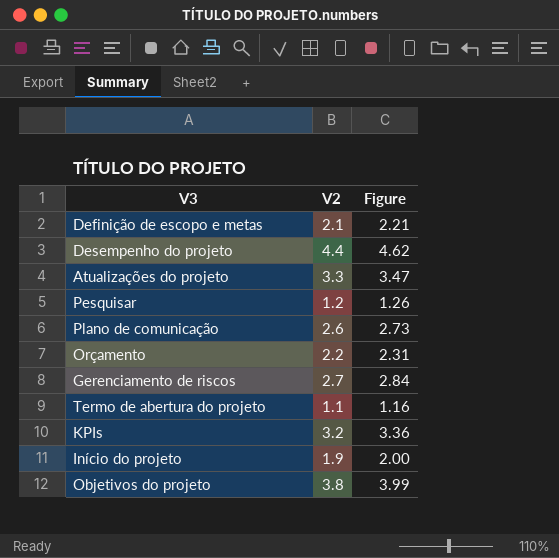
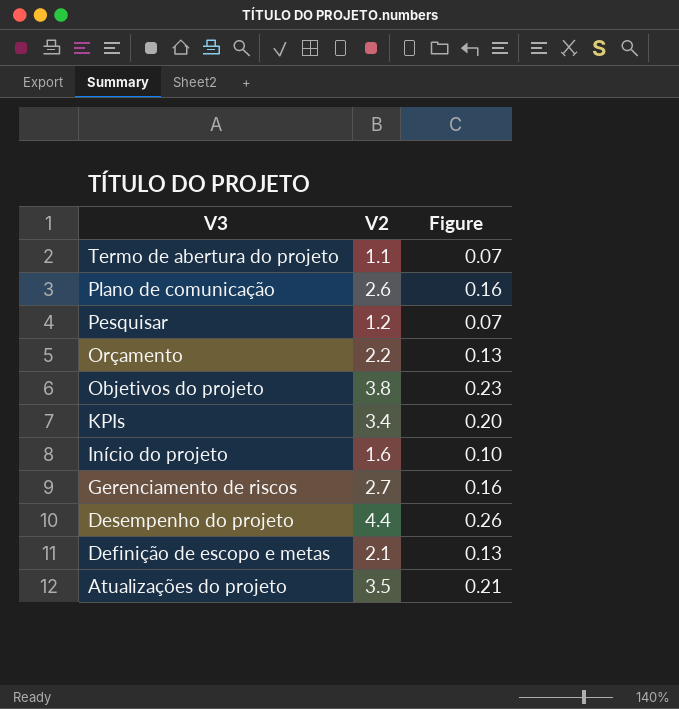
row order: none -> V3 descending
column Figure | formula: [V2] * 1.05 -> [V2] * 0.06
KPIs | V2: 3.2 -> 3.4
Início do projeto | V2: 1.9 -> 1.6
Atualizações do projeto | V2: 3.3 -> 3.5

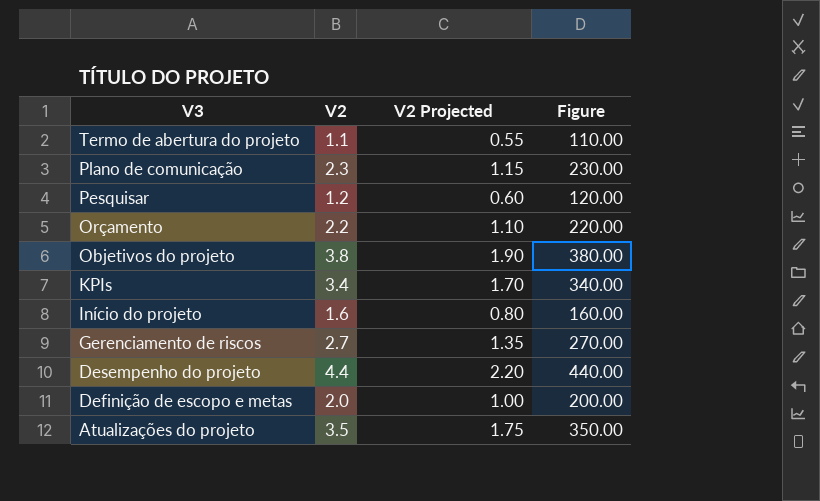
column V2 Projected | formula: none -> [V2] * 0.5
column Figure | formula: [V2] * 0.06 -> [V2] * 100
Plano de comunicação | V2: 2.6 -> 2.3
Definição de escopo e metas | V2: 2.1 -> 2.0

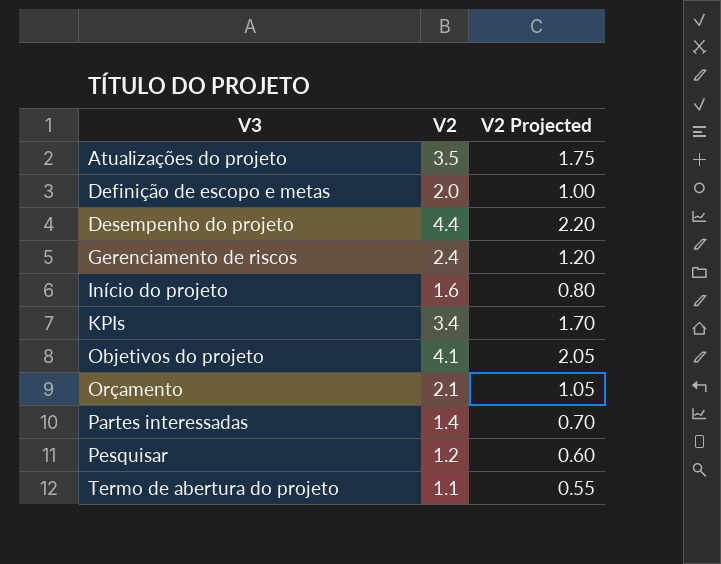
row order: V3 descending -> V3 ascending
column Figure | formula: [V2] * 100 -> none
row Plano de comunicação: 2.3 | 1.15 | 230.00 -> none
Gerenciamento de riscos | V2: 2.7 -> 2.4
Gerenciamento de riscos | V2 Projected: 1.35 -> 1.20
Objetivos do projeto | V2: 3.8 -> 4.1
Objetivos do projeto | V2 Projected: 1.90 -> 2.05
Orçamento | V2: 2.2 -> 2.1
Orçamento | V2 Projected: 1.10 -> 1.05
row Partes interessadas: none -> 1.4 | 0.70

